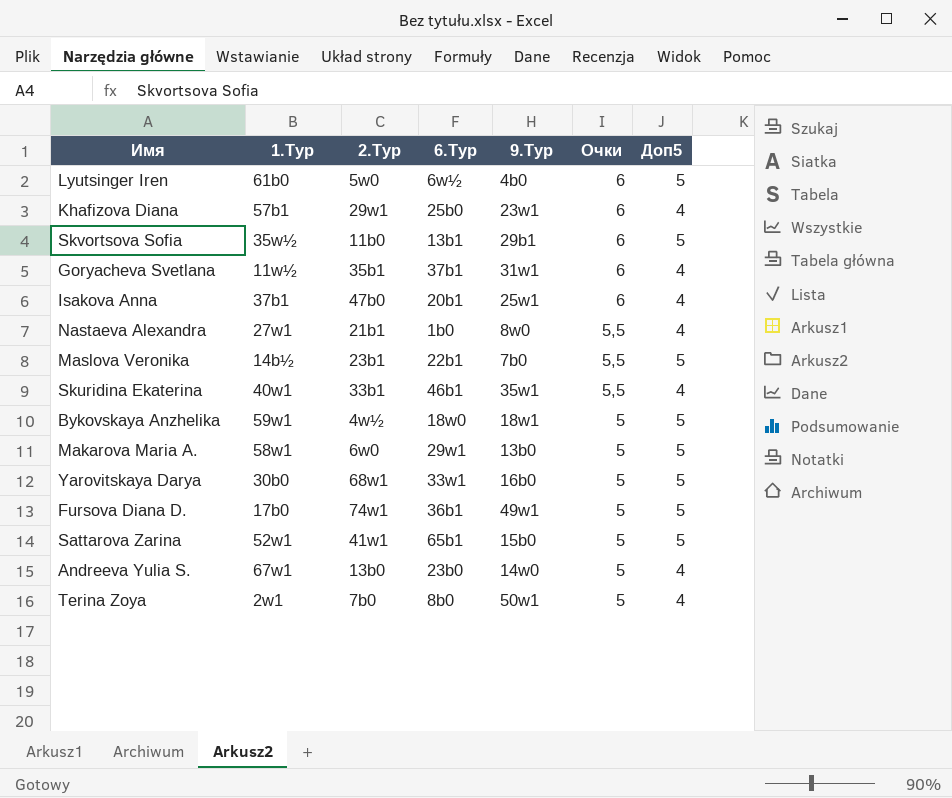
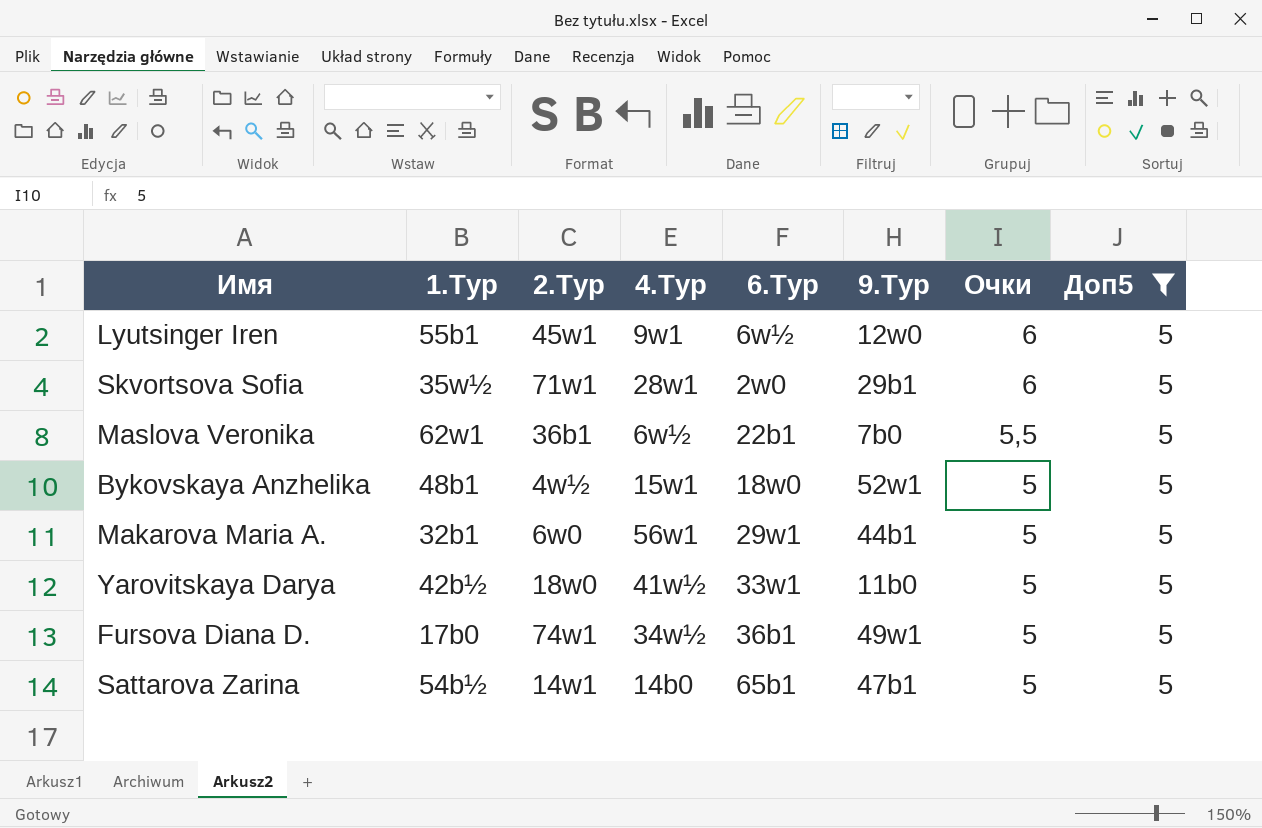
filter: none -> Доп5 = 5
column 4.Тур | position: none -> 4
Lyutsinger Iren | 1.Тур: 61b0 -> 55b1
Lyutsinger Iren | 2.Тур: 5w0 -> 45w1
Lyutsinger Iren | 9.Тур: 4b0 -> 12w0
Skvortsova Sofia | 2.Тур: 11b0 -> 71w1
Skvortsova Sofia | 6.Тур: 13b1 -> 2w0
Maslova Veronika | 1.Тур: 14b½ -> 62w1
Maslova Veronika | 2.Тур: 23b1 -> 36b1
Bykovskaya Anzhelika | 1.Тур: 59w1 -> 48b1
Bykovskaya Anzhelika | 9.Тур: 18w1 -> 52w1
Makarova Maria A. | 1.Тур: 58w1 -> 32b1
Makarova Maria A. | 9.Тур: 13b0 -> 44b1
Yarovitskaya Darya | 1.Тур: 30b0 -> 42b½
Yarovitskaya Darya | 2.Тур: 68w1 -> 18w0
Yarovitskaya Darya | 9.Тур: 16b0 -> 11b0
Sattarova Zarina | 1.Тур: 52w1 -> 54b½
Sattarova Zarina | 2.Тур: 41w1 -> 14w1
Sattarova Zarina | 9.Тур: 15b0 -> 47b1

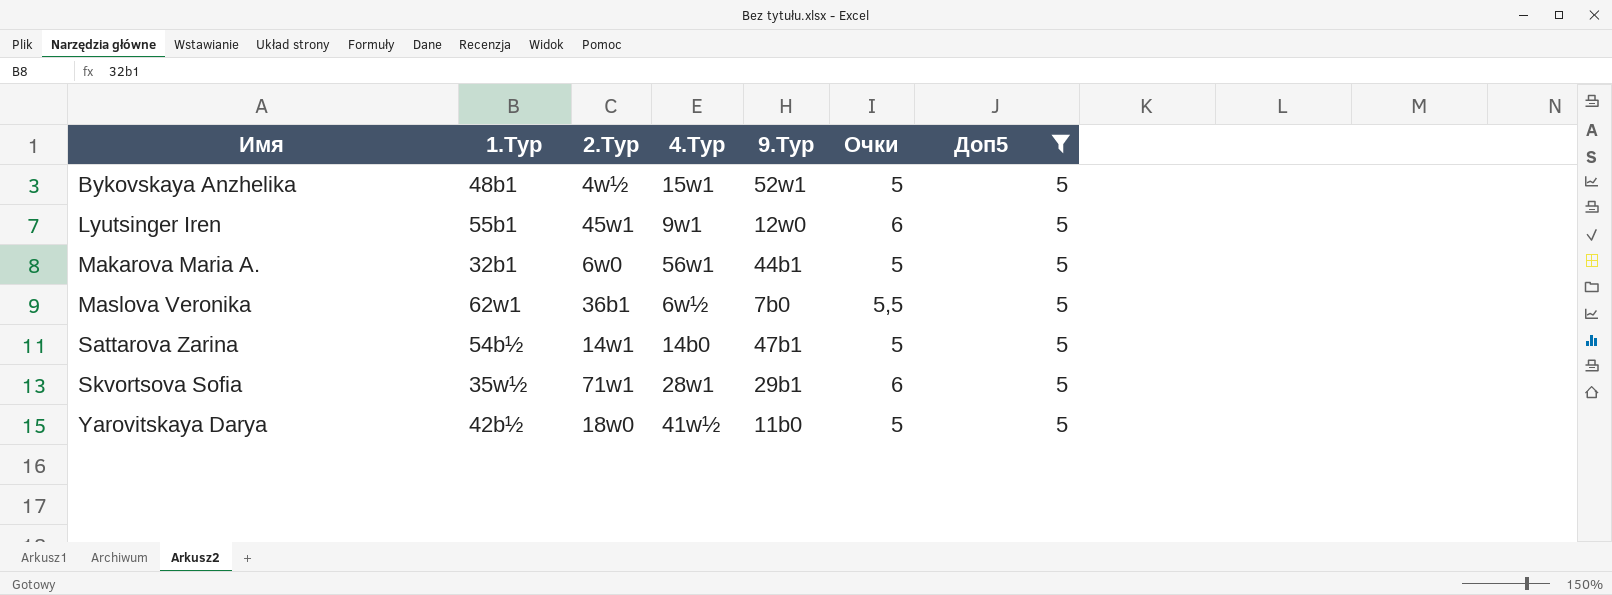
row order: Очки descending -> Имя ascending
column 6.Тур | position: 5 -> none
row Fursova Diana D.: 17b0 | 74w1 | 34w½ | 36b1 | 49w1 | 5 | 5 -> none

